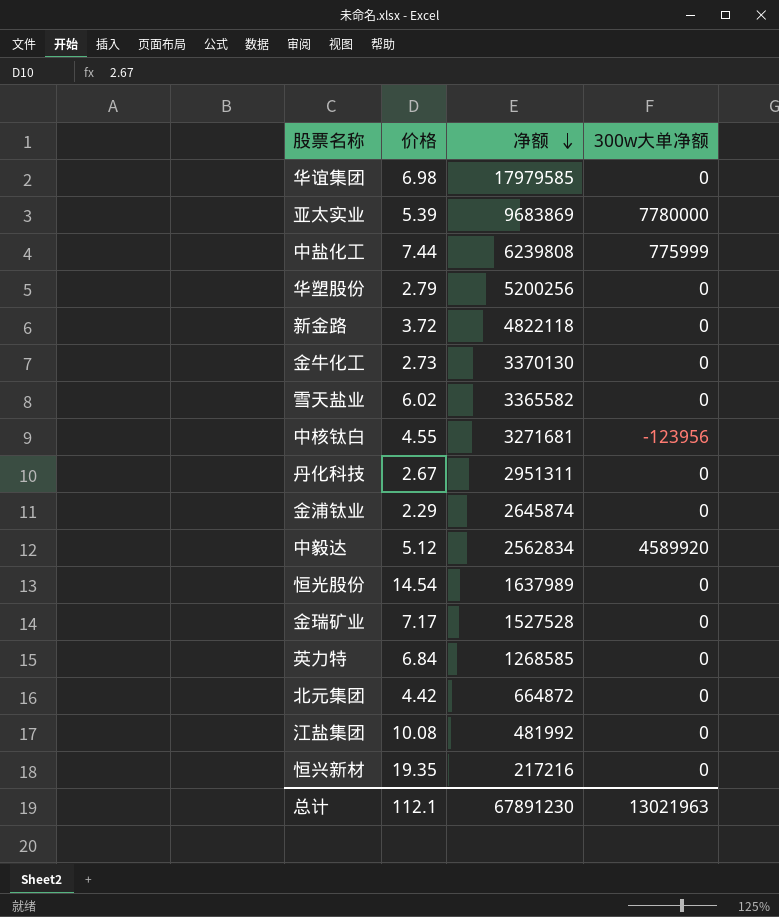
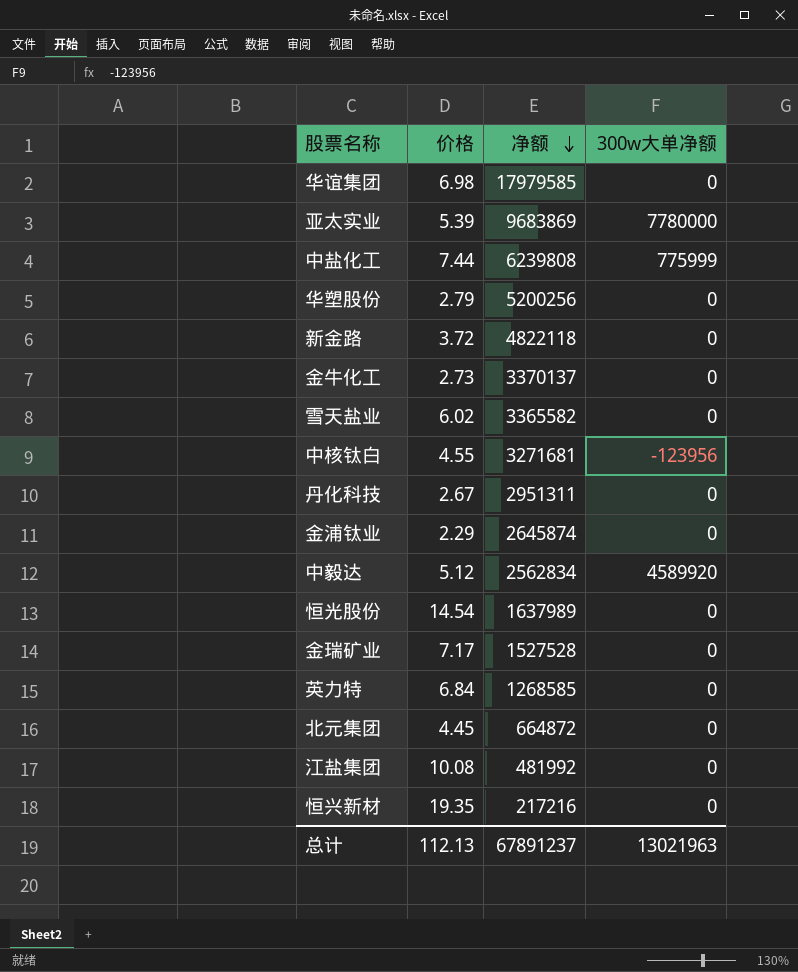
金牛化工 | 净额: 3370130 -> 3370137
北元集团 | 价格: 4.42 -> 4.45
总计 | 价格: 112.1 -> 112.13
总计 | 净额: 67891230 -> 67891237

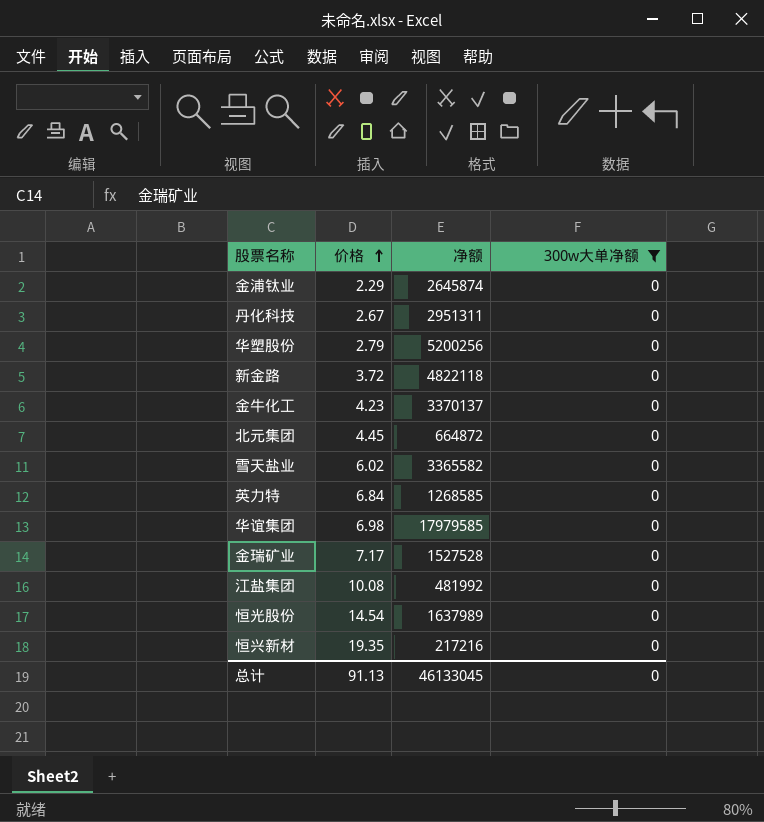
filter: none -> 300w大单净额 = 0
row order: 净额 descending -> 价格 ascending
金牛化工 | 价格: 2.73 -> 4.23
总计 | 价格: 112.13 -> 91.13
总计 | 净额: 67891237 -> 46133045
总计 | 300w大单净额: 13021963 -> 0

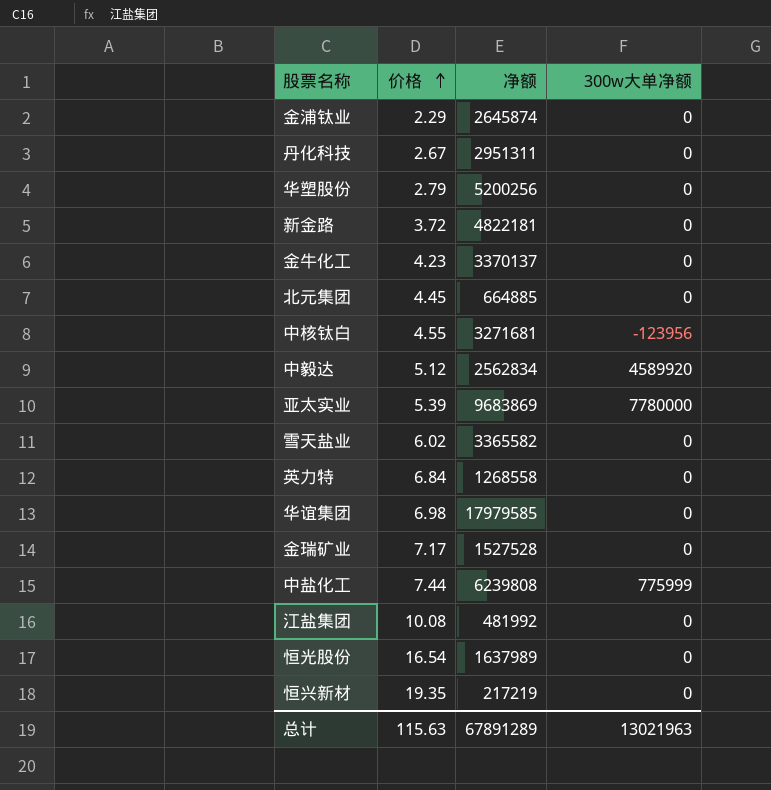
filter: 300w大单净额 = 0 -> none
新金路 | 净额: 4822118 -> 4822181
北元集团 | 净额: 664872 -> 664885
英力特 | 净额: 1268585 -> 1268558
恒光股份 | 价格: 14.54 -> 16.54
恒兴新材 | 净额: 217216 -> 217219
总计 | 价格: 91.13 -> 115.63
总计 | 净额: 46133045 -> 67891289
总计 | 300w大单净额: 0 -> 13021963

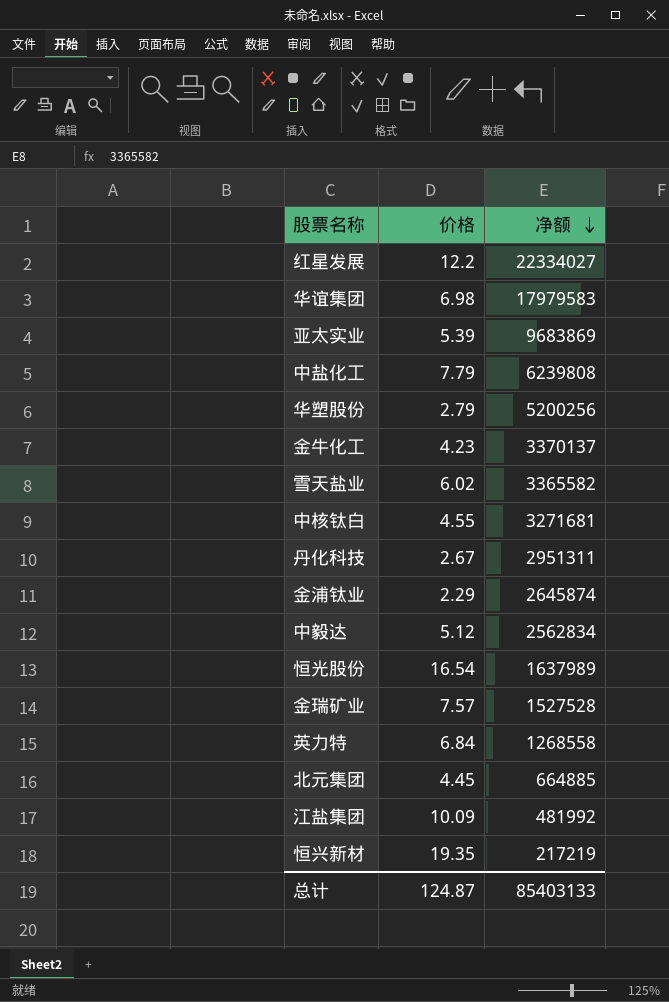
row order: 价格 ascending -> 净额 descending
column 300w大单净额 | position: 4 -> none
row 新金路: 3.72 | 4822181 | 0 -> none
row 红星发展: none -> 12.2 | 22334027
华谊集团 | 净额: 17979585 -> 17979583
中盐化工 | 价格: 7.44 -> 7.79
金瑞矿业 | 价格: 7.17 -> 7.57
江盐集团 | 价格: 10.08 -> 10.09
总计 | 价格: 115.63 -> 124.87
总计 | 净额: 67891289 -> 85403133

